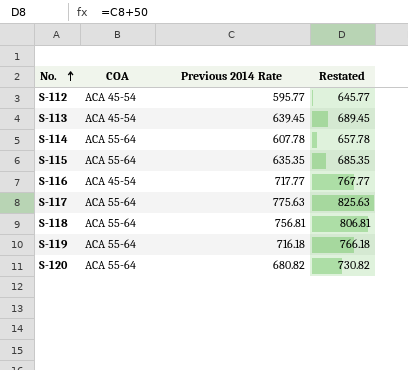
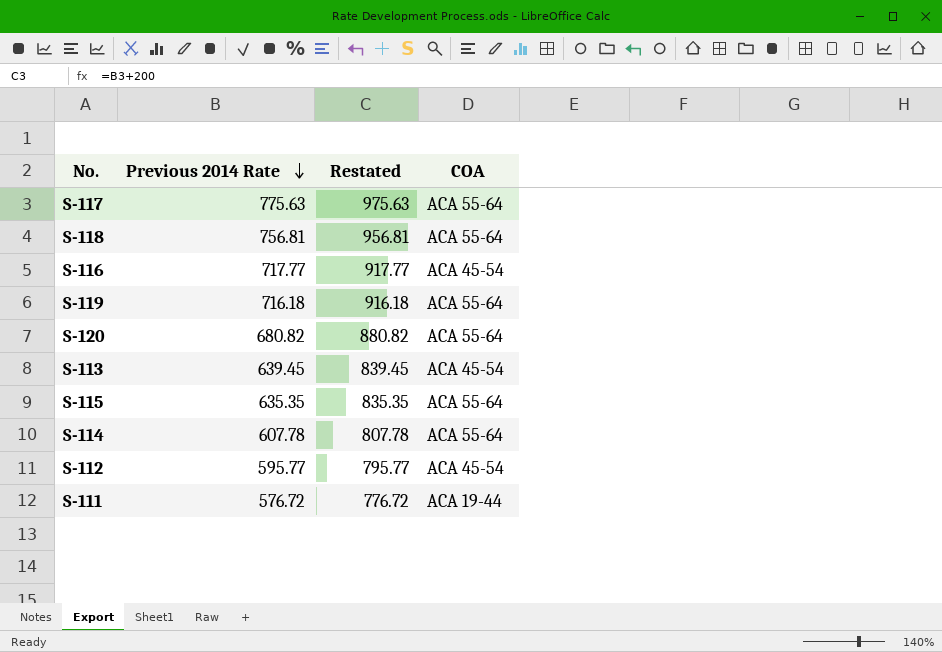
row order: No. ascending -> Previous 2014 Rate descending
column Restated | formula: [Previous 2014 Rate] + 50 -> [Previous 2014 Rate] + 200
column COA | position: 2 -> 4
row S-111: none -> 576.72 | 776.72 | ACA 19-44

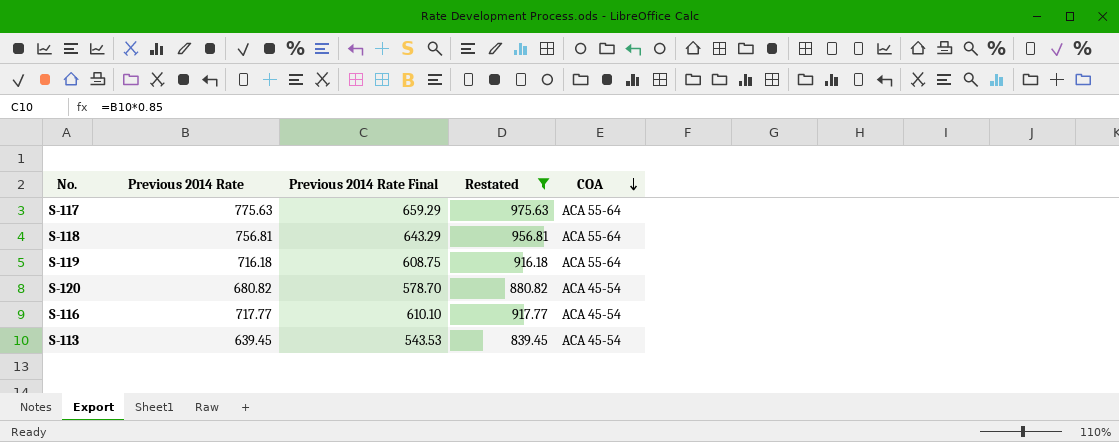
filter: none -> Restated >= 839.45
row order: Previous 2014 Rate descending -> COA descending
column Previous 2014 Rate Final | formula: none -> [Previous 2014 Rate] * 0.85
S-120 | COA: ACA 55-64 -> ACA 45-54

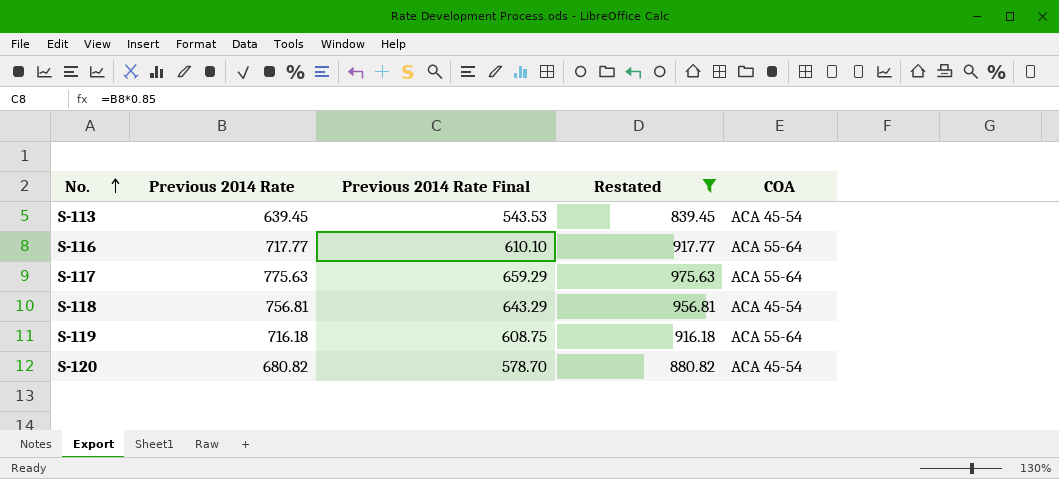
row order: COA descending -> No. ascending
S-116 | COA: ACA 45-54 -> ACA 55-64
S-118 | COA: ACA 55-64 -> ACA 45-54

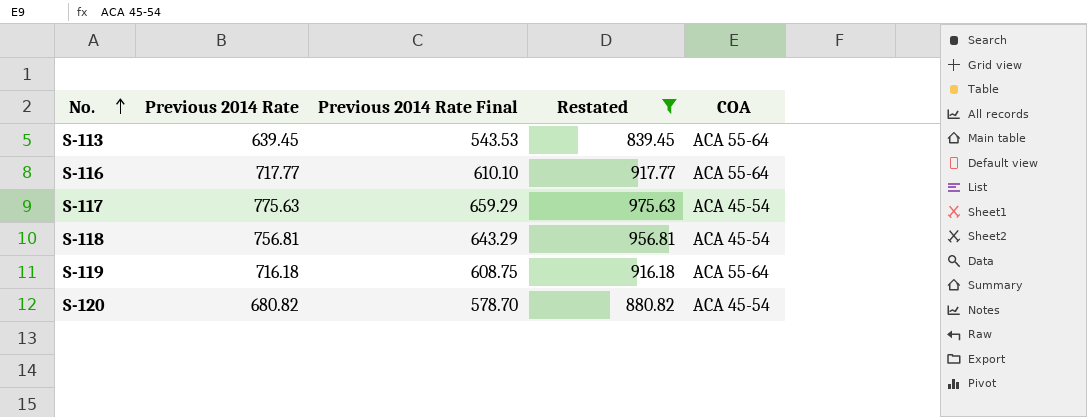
S-113 | COA: ACA 45-54 -> ACA 55-64
S-117 | COA: ACA 55-64 -> ACA 45-54

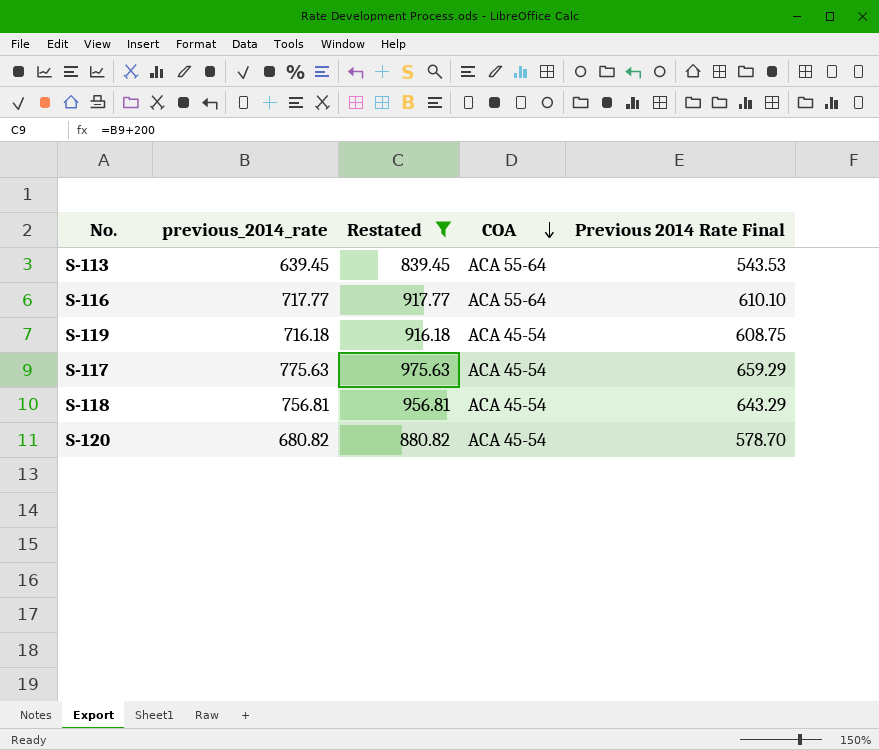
row order: No. ascending -> COA descending
column name: Previous 2014 Rate -> previous_2014_rate
column Previous 2014 Rate Final | position: 3 -> 5
S-119 | COA: ACA 55-64 -> ACA 45-54

